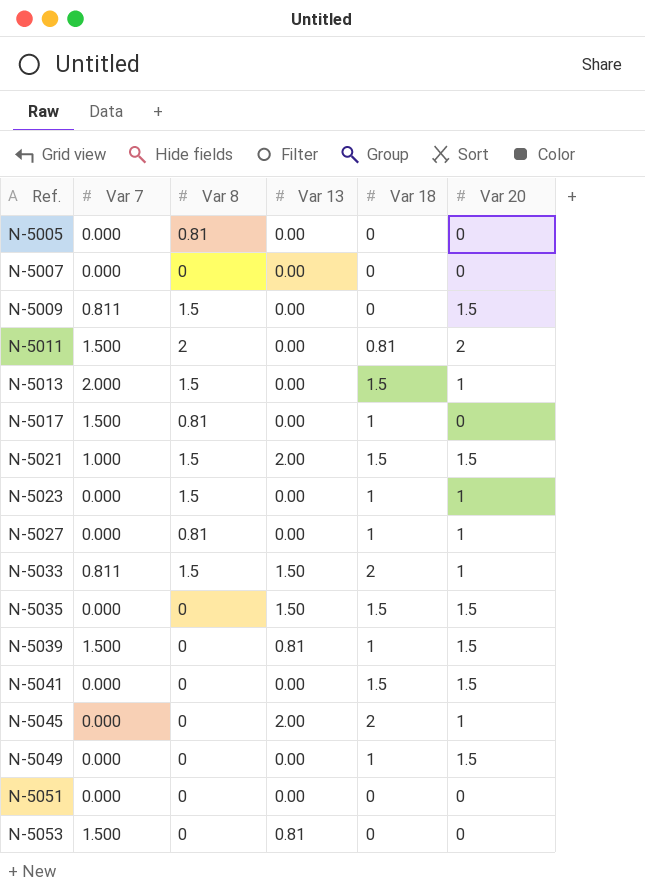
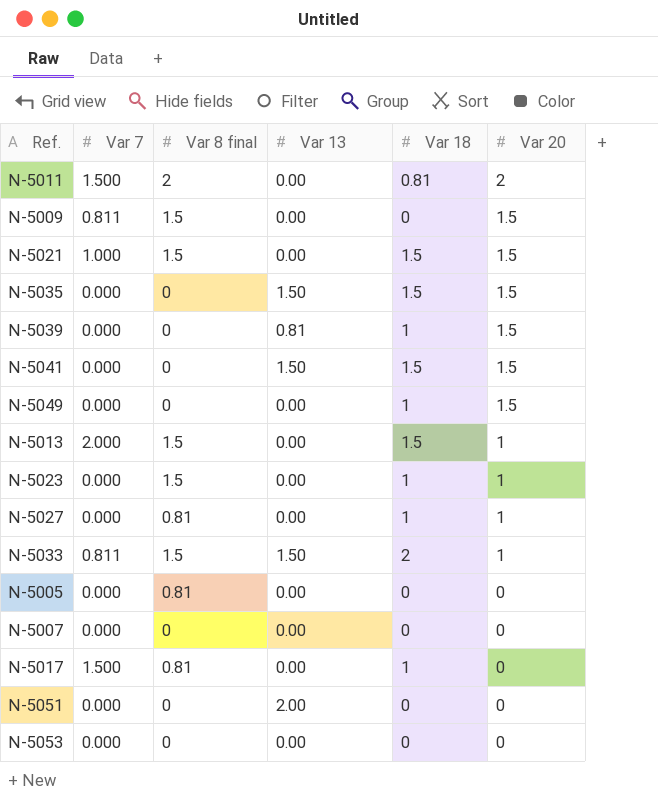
row order: Ref. ascending -> Var 20 descending
column name: Var 8 -> Var 8 final
row N-5045: 0.000 | 0 | 2.00 | 2 | 1 -> none
N-5021 | Var 13: 2.00 -> 0.00
N-5039 | Var 7: 1.500 -> 0.000
N-5041 | Var 13: 0.00 -> 1.50
N-5051 | Var 13: 0.00 -> 2.00
N-5053 | Var 7: 1.500 -> 0.000
N-5053 | Var 13: 0.81 -> 0.00

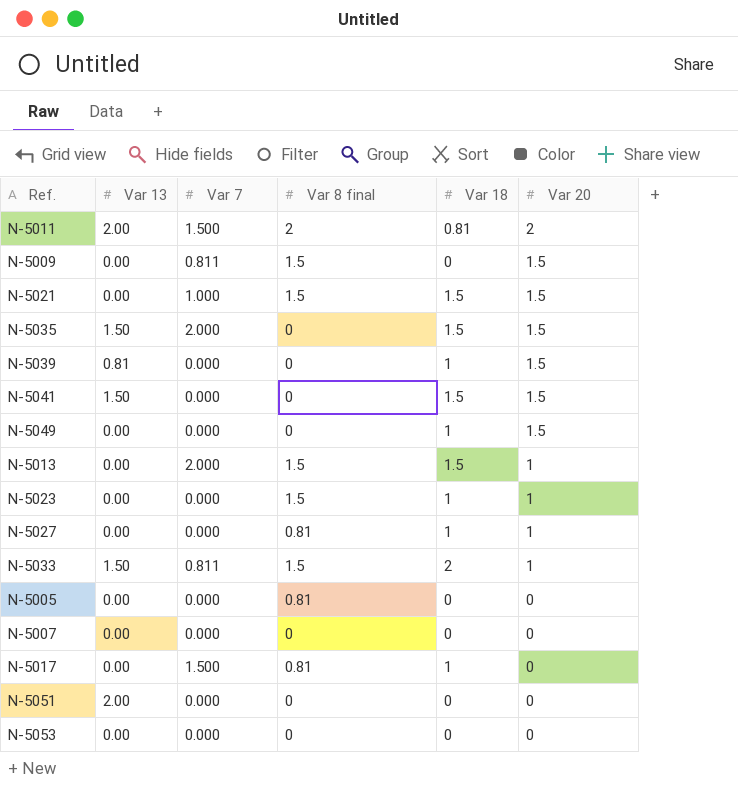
column Var 13 | position: 4 -> 2
N-5011 | Var 13: 0.00 -> 2.00
N-5035 | Var 7: 0.000 -> 2.000

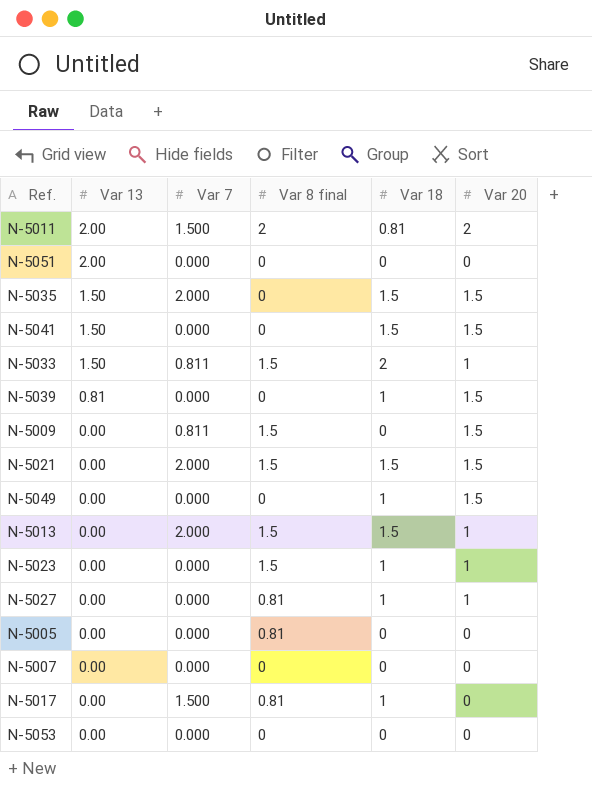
row order: Var 20 descending -> Var 13 descending
N-5021 | Var 7: 1.000 -> 2.000

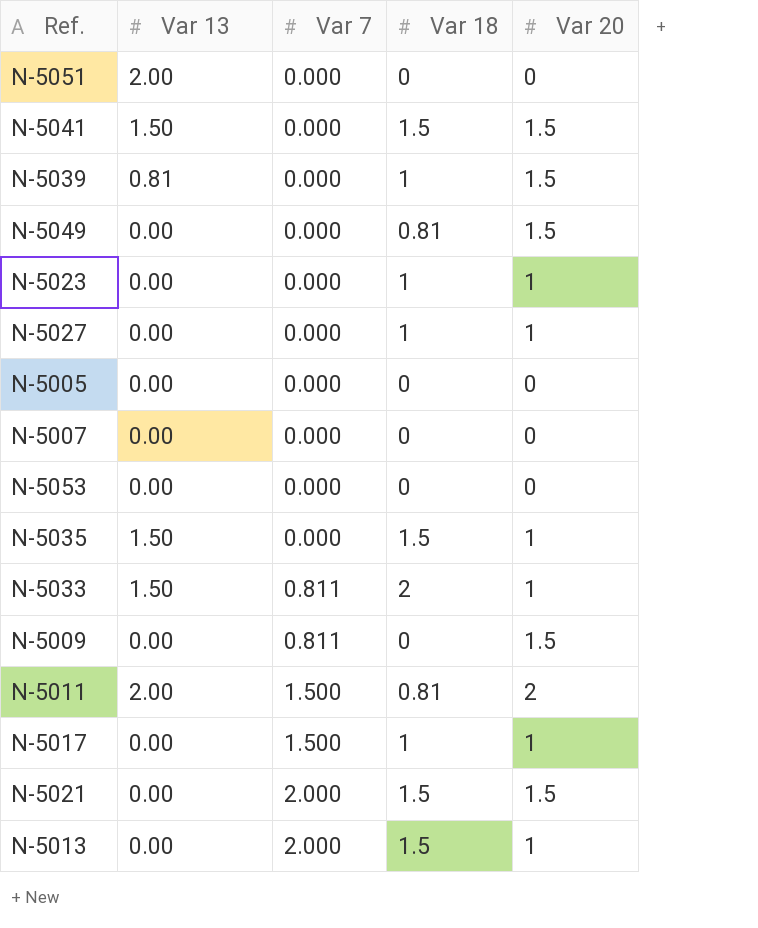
row order: Var 13 descending -> Var 7 ascending
column Var 8 final | position: 4 -> none
N-5049 | Var 18: 1 -> 0.81
N-5035 | Var 7: 2.000 -> 0.000
N-5035 | Var 20: 1.5 -> 1
N-5017 | Var 20: 0 -> 1

